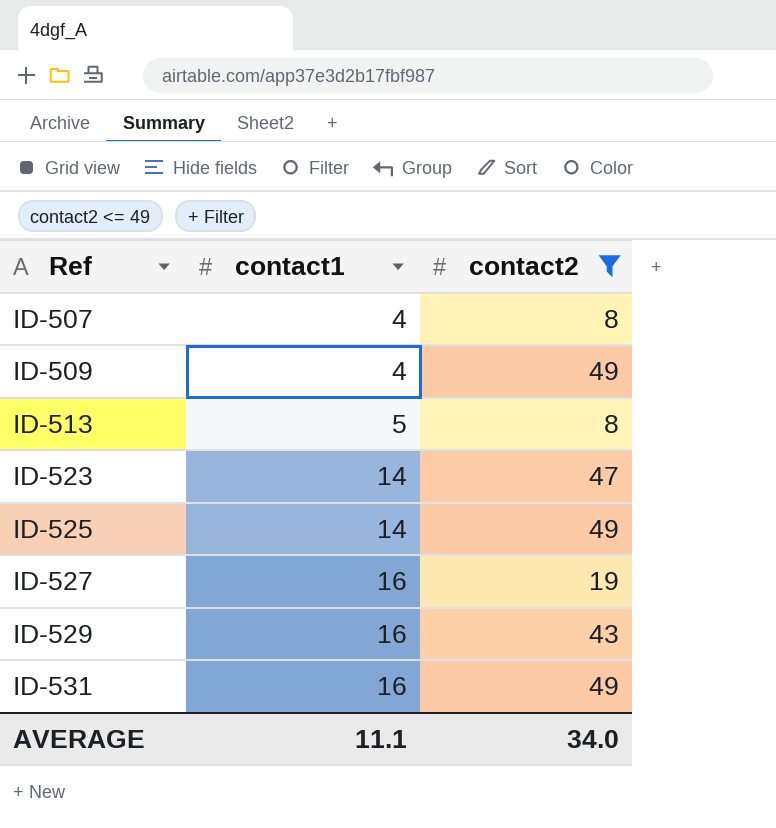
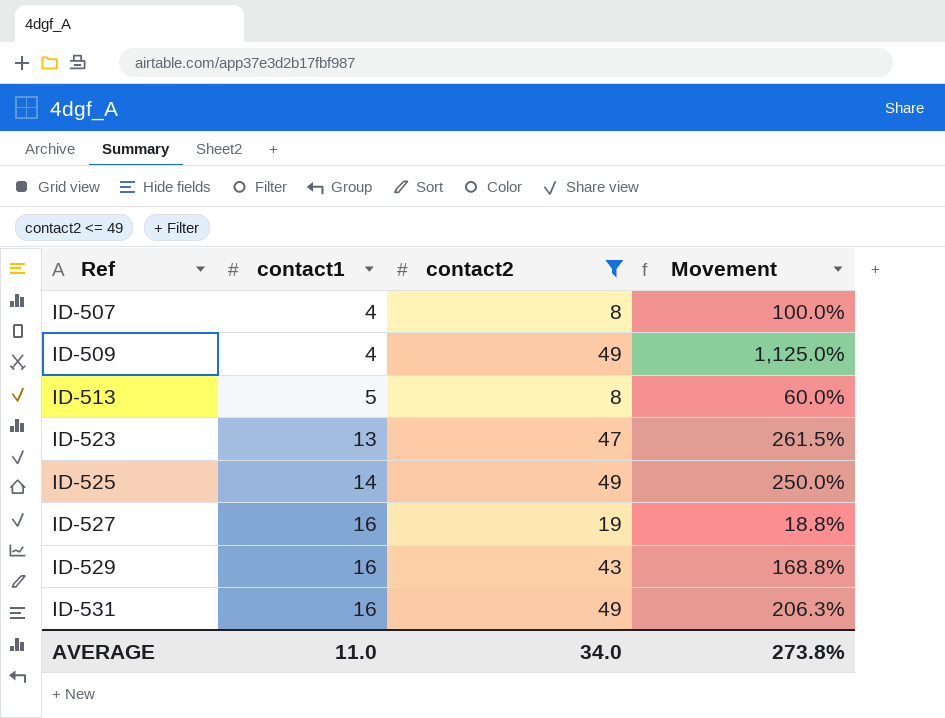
column Movement | formula: none -> ([contact2] - [contact1]) / [contact1]
ID-523 | contact1: 14 -> 13
AVERAGE | contact1: 11.1 -> 11.0

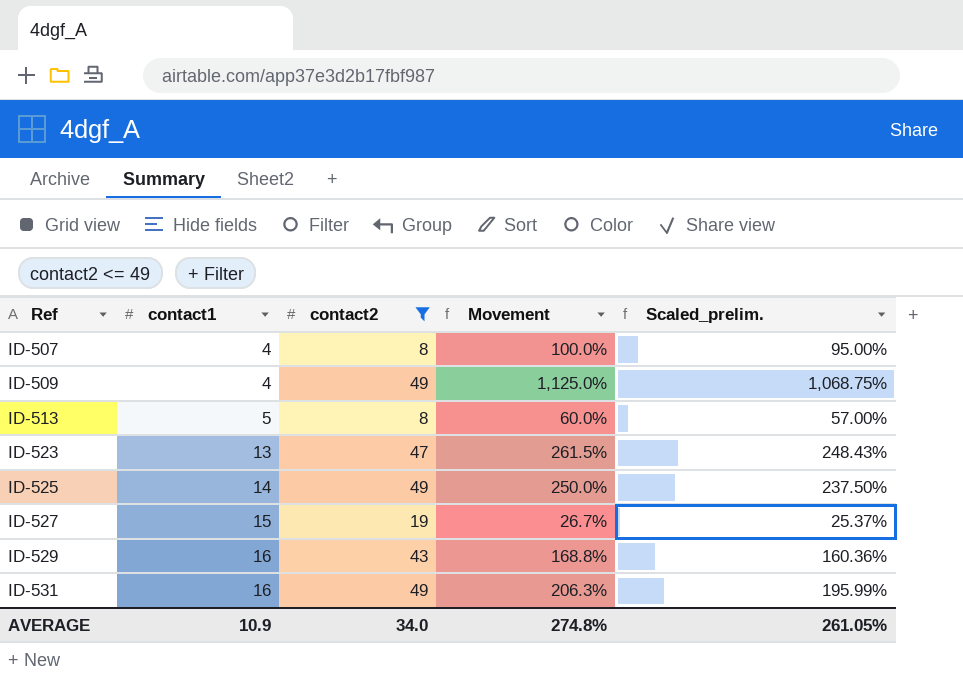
column Scaled_prelim. | formula: none -> [Movement] * 0.95
ID-527 | contact1: 16 -> 15
ID-527 | Movement: 18.8% -> 26.7%
AVERAGE | contact1: 11.0 -> 10.9
AVERAGE | Movement: 273.8% -> 274.8%

